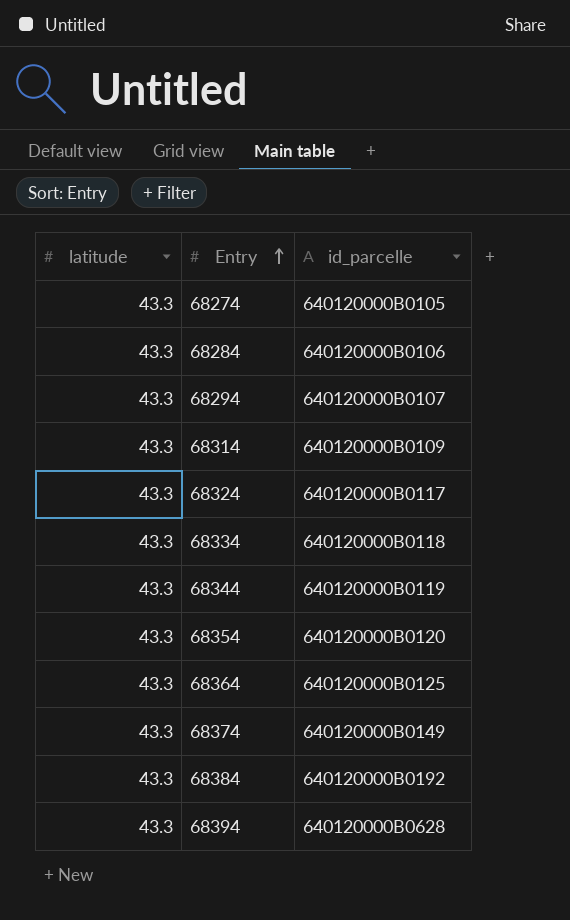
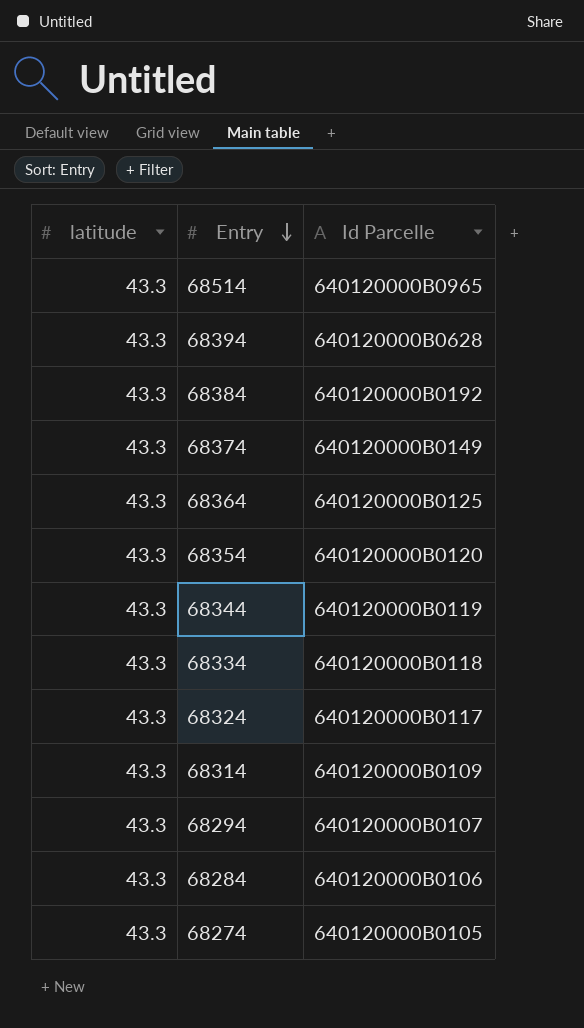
row order: Entry ascending -> Entry descending
column name: id_parcelle -> Id Parcelle
row 68514: none -> 43.3 | 640120000B0965

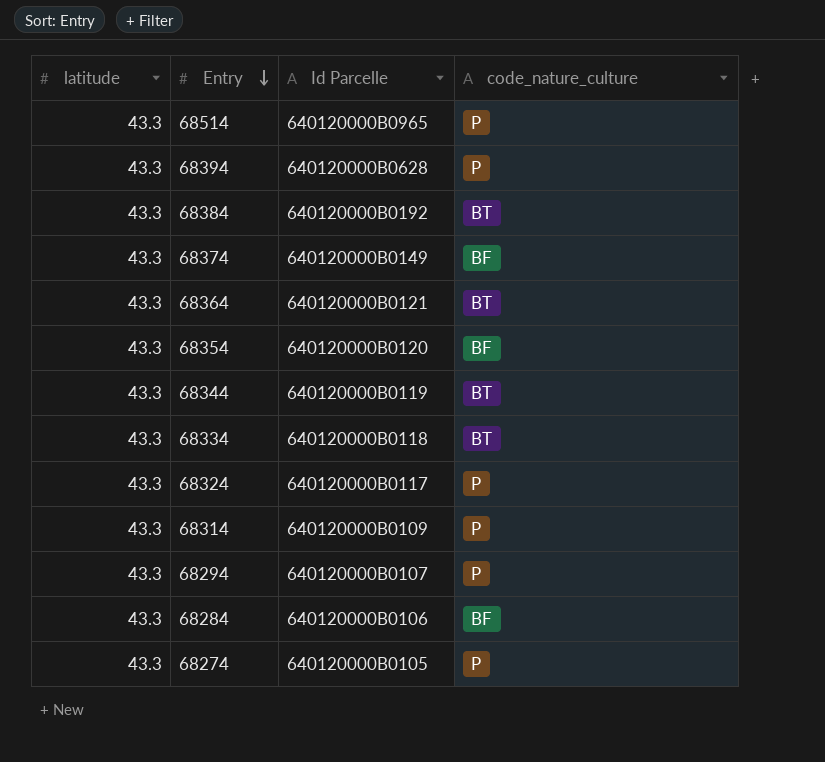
column code_nature_culture | position: none -> 4
68364 | Id Parcelle: 640120000B0125 -> 640120000B0121

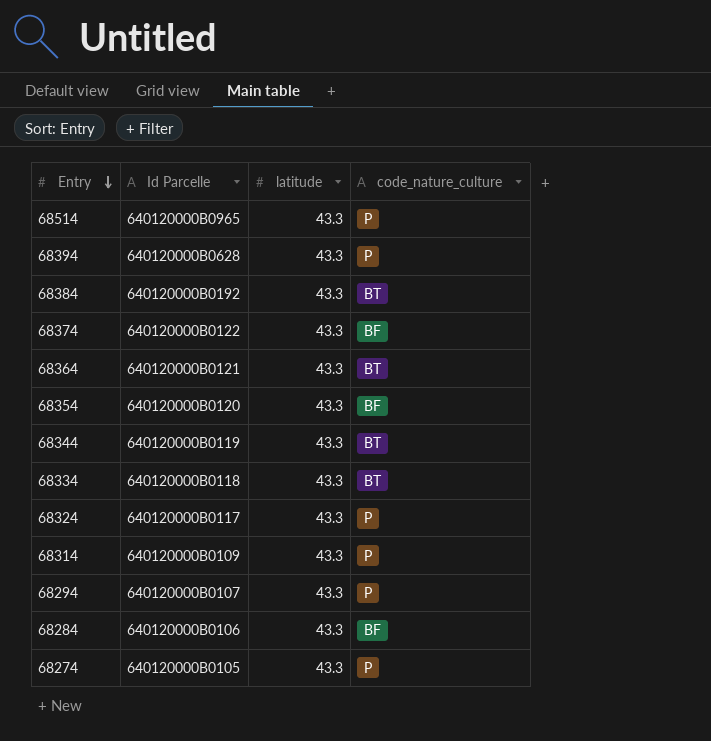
column latitude | position: 1 -> 3
68374 | Id Parcelle: 640120000B0149 -> 640120000B0122

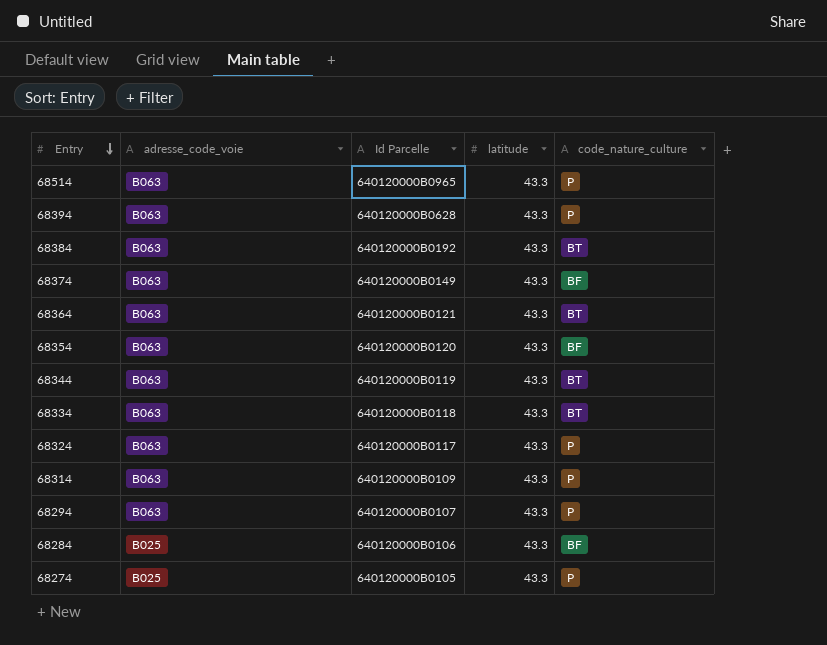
column adresse_code_voie | position: none -> 2
68374 | Id Parcelle: 640120000B0122 -> 640120000B0149

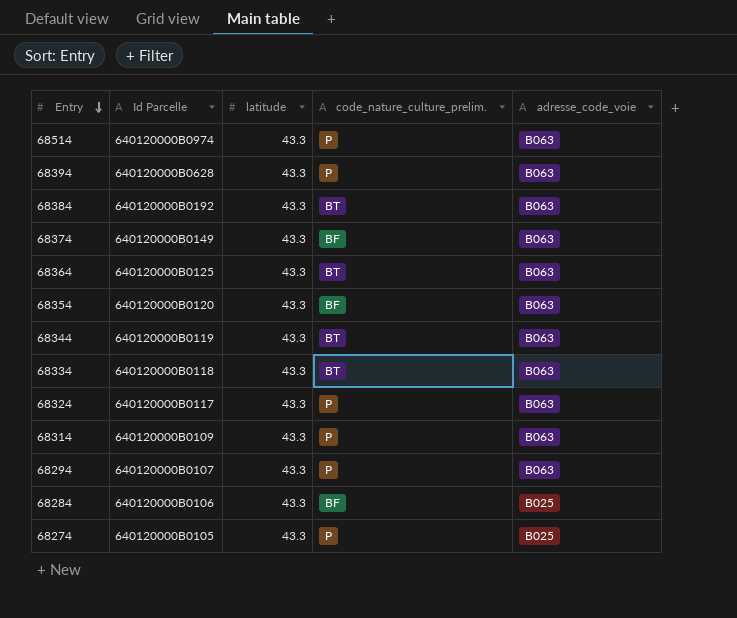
column name: code_nature_culture -> code_nature_culture_prelim.
column adresse_code_voie | position: 2 -> 5
68514 | Id Parcelle: 640120000B0965 -> 640120000B0974
68364 | Id Parcelle: 640120000B0121 -> 640120000B0125

